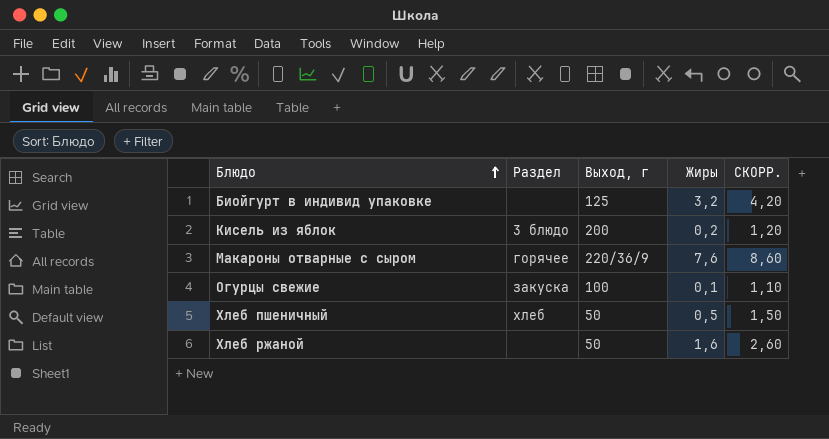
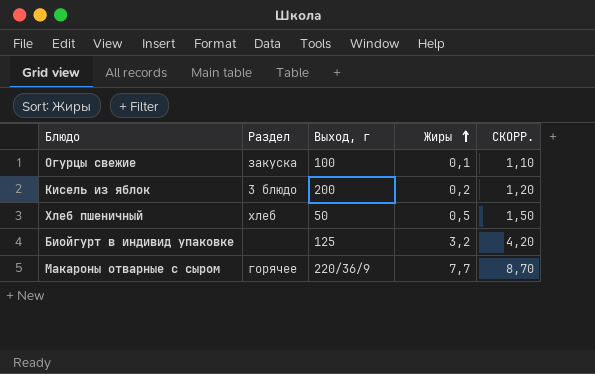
row order: Блюдо ascending -> Жиры ascending
row Хлеб ржаной: none | 50 | 1,6 | 2,60 -> none
Макароны отварные с сыром | Жиры: 7,6 -> 7,7
Макароны отварные с сыром | СКОРР.: 8,60 -> 8,70

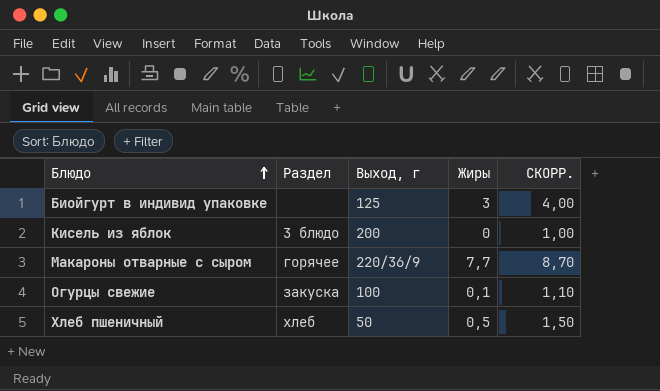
row order: Жиры ascending -> Блюдо ascending
Биойгурт в индивид упаковке | Жиры: 3,2 -> 3
Биойгурт в индивид упаковке | СКОРР.: 4,20 -> 4,00
Кисель из яблок | Жиры: 0,2 -> 0
Кисель из яблок | СКОРР.: 1,20 -> 1,00

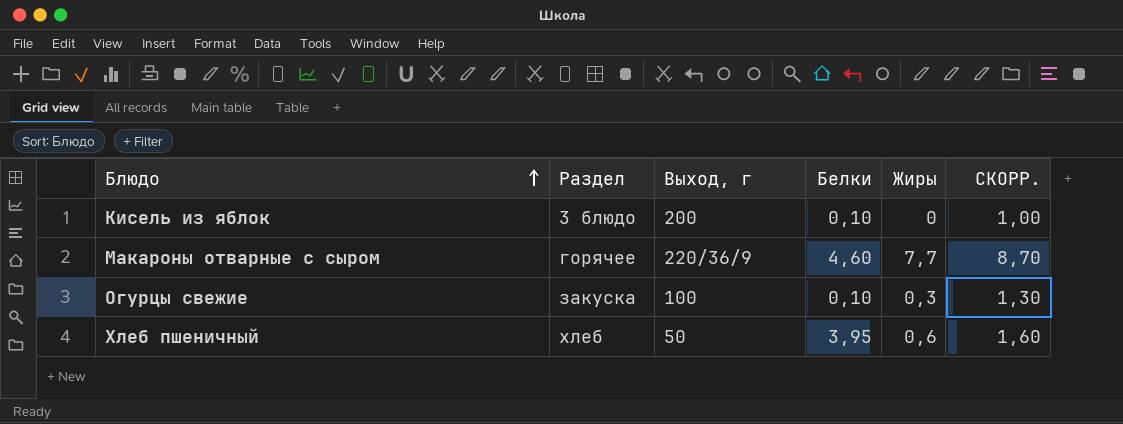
column Белки | position: none -> 4
row Биойгурт в индивид упаковке: none | 125 | 3 | 4,00 -> none
Огурцы свежие | Жиры: 0,1 -> 0,3
Огурцы свежие | СКОРР.: 1,10 -> 1,30
Хлеб пшеничный | Жиры: 0,5 -> 0,6
Хлеб пшеничный | СКОРР.: 1,50 -> 1,60

